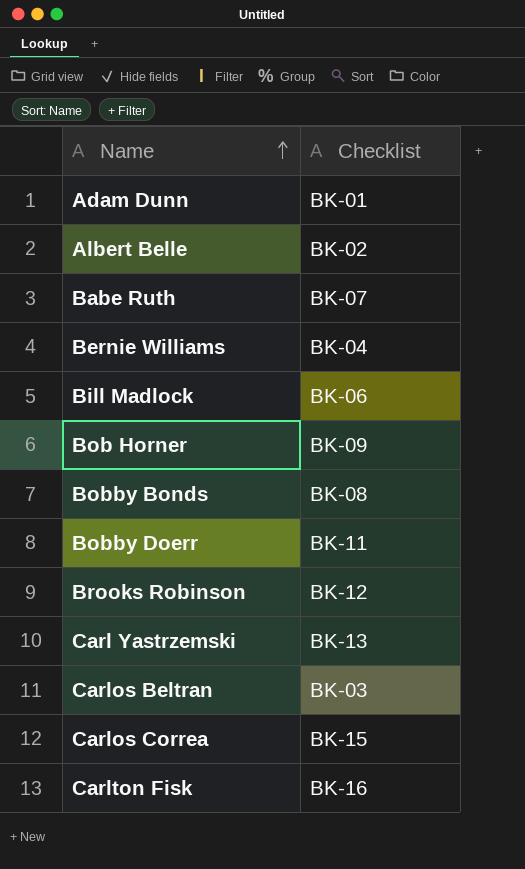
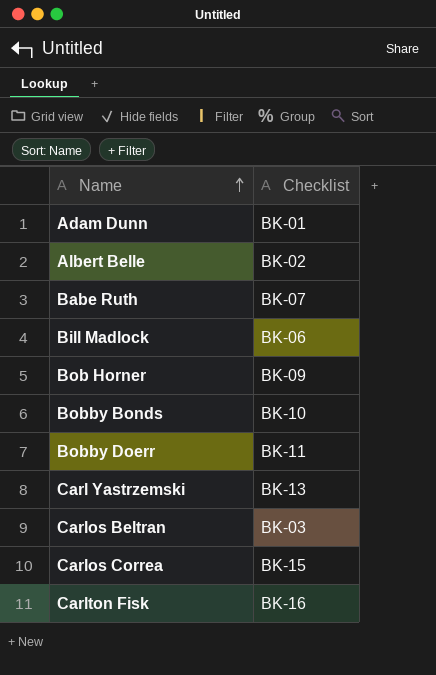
row Bernie Williams: BK-04 -> none
row Brooks Robinson: BK-12 -> none
Bobby Bonds | Checklist: BK-08 -> BK-10

